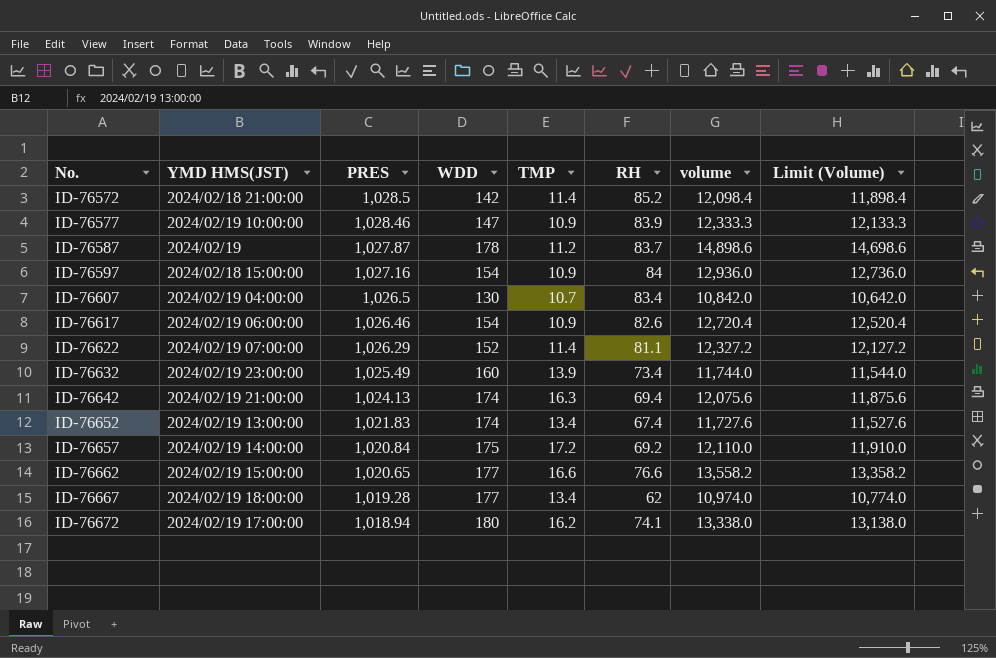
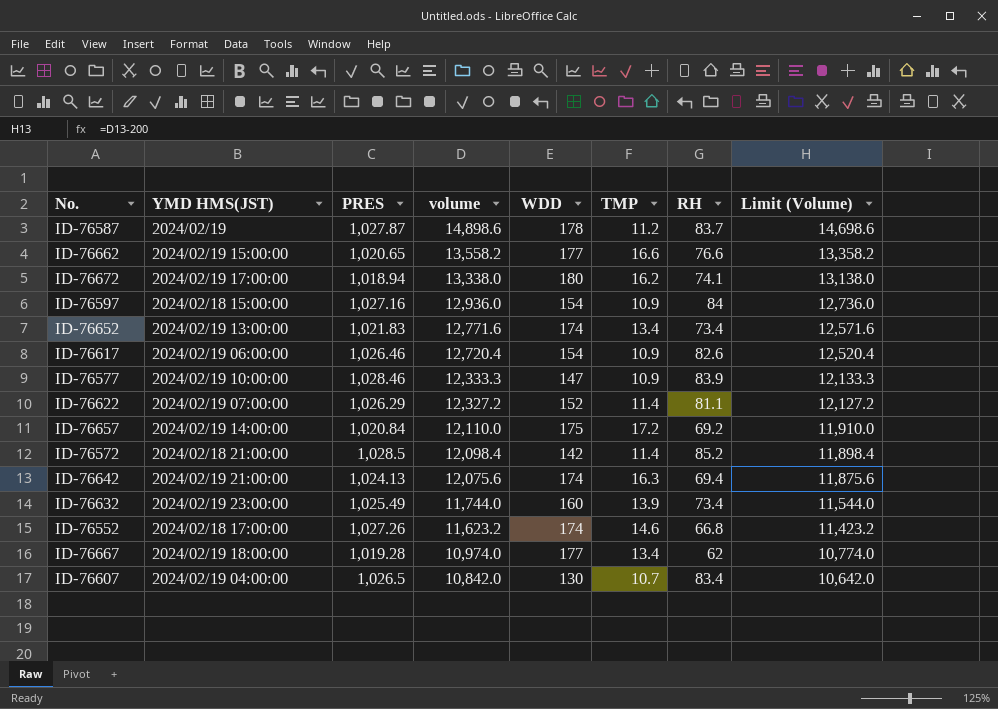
row order: No. ascending -> volume descending
column volume | position: 7 -> 4
ID-76652 | volume: 11,727.6 -> 12,771.6
ID-76652 | RH: 67.4 -> 73.4
ID-76652 | Limit (Volume): 11,527.6 -> 12,571.6
row ID-76552: none -> 2024/02/18 17:00:00 | 1,027.26 | 11,623.2 | 174 | 14.6 | 66.8 | 11,423.2

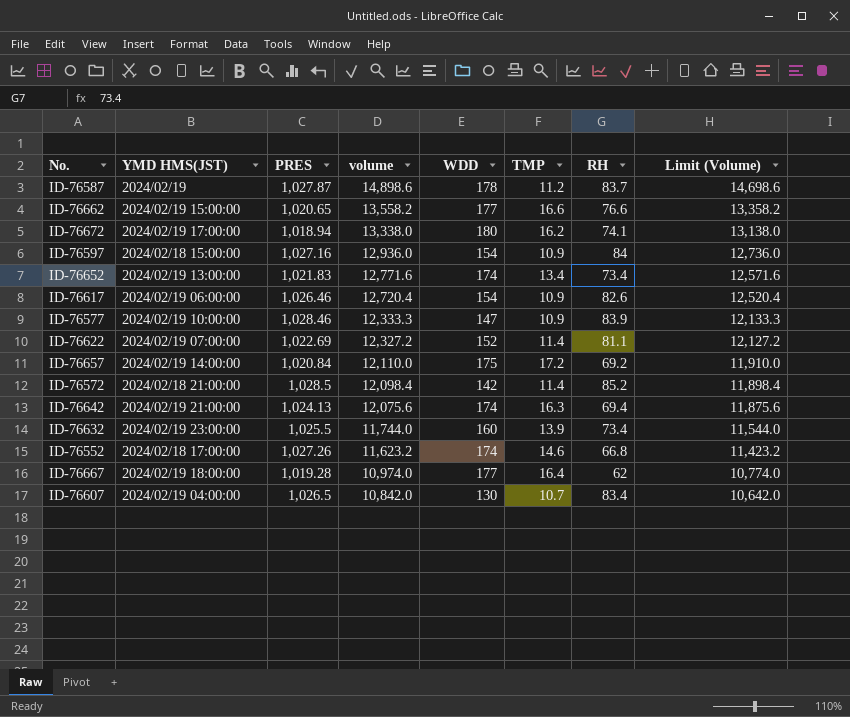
ID-76622 | PRES: 1,026.29 -> 1,022.69
ID-76632 | PRES: 1,025.49 -> 1,025.5
ID-76667 | TMP: 13.4 -> 16.4

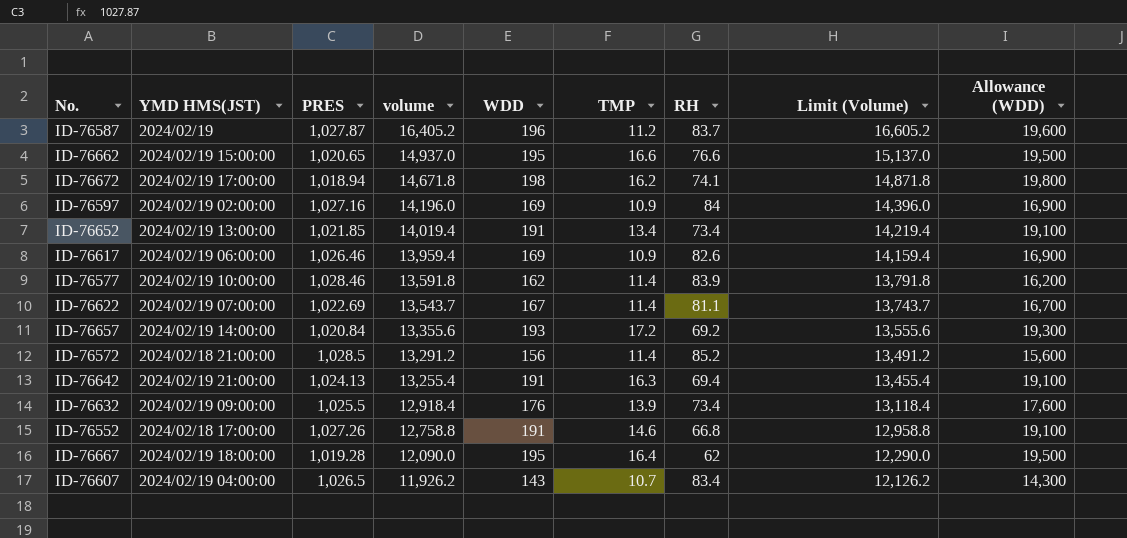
column Limit (Volume) | formula: [volume] - 200 -> [volume] + 200
column Allowance (WDD) | formula: none -> [WDD] * 100
ID-76587 | volume: 14,898.6 -> 16,405.2
ID-76587 | WDD: 178 -> 196
ID-76662 | volume: 13,558.2 -> 14,937.0
ID-76662 | WDD: 177 -> 195
ID-76672 | volume: 13,338.0 -> 14,671.8
ID-76672 | WDD: 180 -> 198
ID-76597 | YMD HMS(JST): 2024/02/18 15:00:00 -> 2024/02/19 02:00:00
ID-76597 | volume: 12,936.0 -> 14,196.0
ID-76597 | WDD: 154 -> 169
ID-76652 | PRES: 1,021.83 -> 1,021.85
ID-76652 | volume: 12,771.6 -> 14,019.4
ID-76652 | WDD: 174 -> 191
ID-76617 | volume: 12,720.4 -> 13,959.4
ID-76617 | WDD: 154 -> 169
ID-76577 | volume: 12,333.3 -> 13,591.8
ID-76577 | WDD: 147 -> 162
ID-76577 | TMP: 10.9 -> 11.4
ID-76622 | volume: 12,327.2 -> 13,543.7
ID-76622 | WDD: 152 -> 167
ID-76657 | volume: 12,110.0 -> 13,355.6
ID-76657 | WDD: 175 -> 193
ID-76572 | volume: 12,098.4 -> 13,291.2
ID-76572 | WDD: 142 -> 156
ID-76642 | volume: 12,075.6 -> 13,255.4
ID-76642 | WDD: 174 -> 191
ID-76632 | YMD HMS(JST): 2024/02/19 23:00:00 -> 2024/02/19 09:00:00
ID-76632 | volume: 11,744.0 -> 12,918.4
ID-76632 | WDD: 160 -> 176
ID-76552 | volume: 11,623.2 -> 12,758.8
ID-76552 | WDD: 174 -> 191
ID-76667 | volume: 10,974.0 -> 12,090.0
ID-76667 | WDD: 177 -> 195
ID-76607 | volume: 10,842.0 -> 11,926.2
ID-76607 | WDD: 130 -> 143

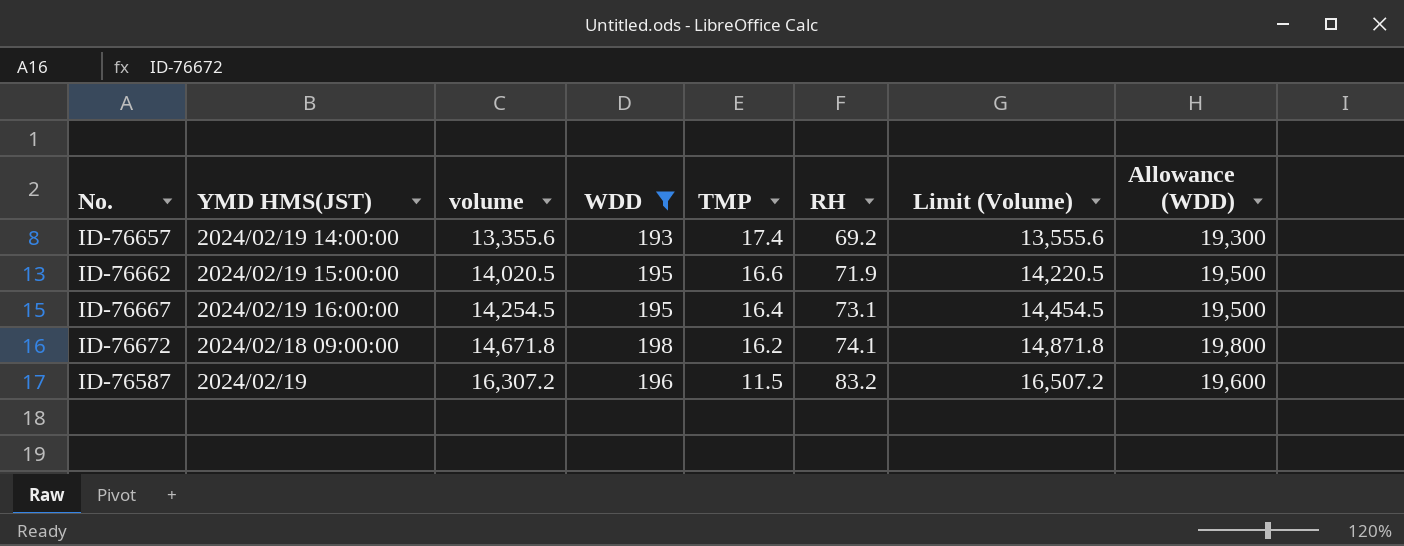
filter: none -> WDD >= 193
row order: volume descending -> volume ascending
column PRES | position: 3 -> none
ID-76657 | TMP: 17.2 -> 17.4
ID-76662 | volume: 14,937.0 -> 14,020.5
ID-76662 | RH: 76.6 -> 71.9
ID-76662 | Limit (Volume): 15,137.0 -> 14,220.5
ID-76667 | YMD HMS(JST): 2024/02/19 18:00:00 -> 2024/02/19 16:00:00
ID-76667 | volume: 12,090.0 -> 14,254.5
ID-76667 | RH: 62 -> 73.1
ID-76667 | Limit (Volume): 12,290.0 -> 14,454.5
ID-76672 | YMD HMS(JST): 2024/02/19 17:00:00 -> 2024/02/18 09:00:00
ID-76587 | volume: 16,405.2 -> 16,307.2
ID-76587 | TMP: 11.2 -> 11.5
ID-76587 | RH: 83.7 -> 83.2
ID-76587 | Limit (Volume): 16,605.2 -> 16,507.2

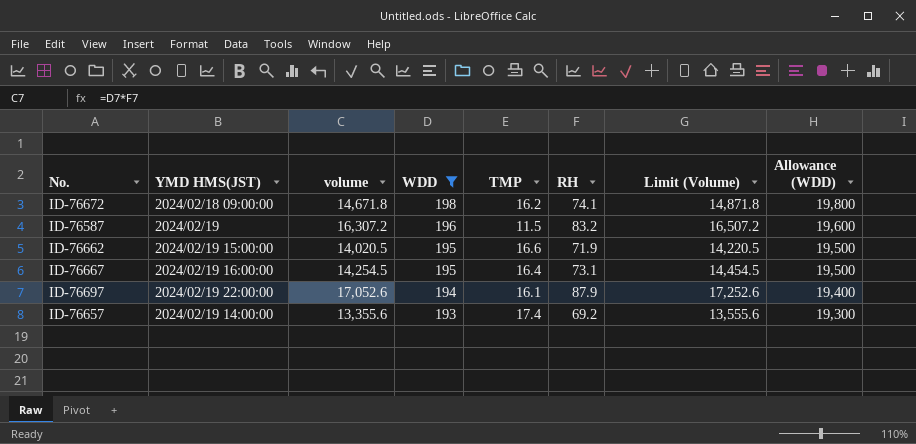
row order: volume ascending -> WDD descending
row ID-76697: none -> 2024/02/19 22:00:00 | 17,052.6 | 194 | 16.1 | 87.9 | 17,252.6 | 19,400

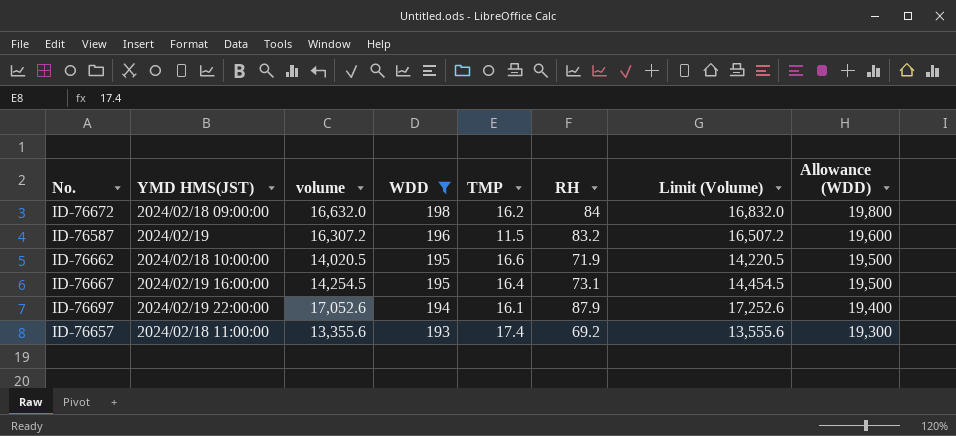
ID-76672 | volume: 14,671.8 -> 16,632.0
ID-76672 | RH: 74.1 -> 84
ID-76672 | Limit (Volume): 14,871.8 -> 16,832.0
ID-76662 | YMD HMS(JST): 2024/02/19 15:00:00 -> 2024/02/18 10:00:00
ID-76657 | YMD HMS(JST): 2024/02/19 14:00:00 -> 2024/02/18 11:00:00

